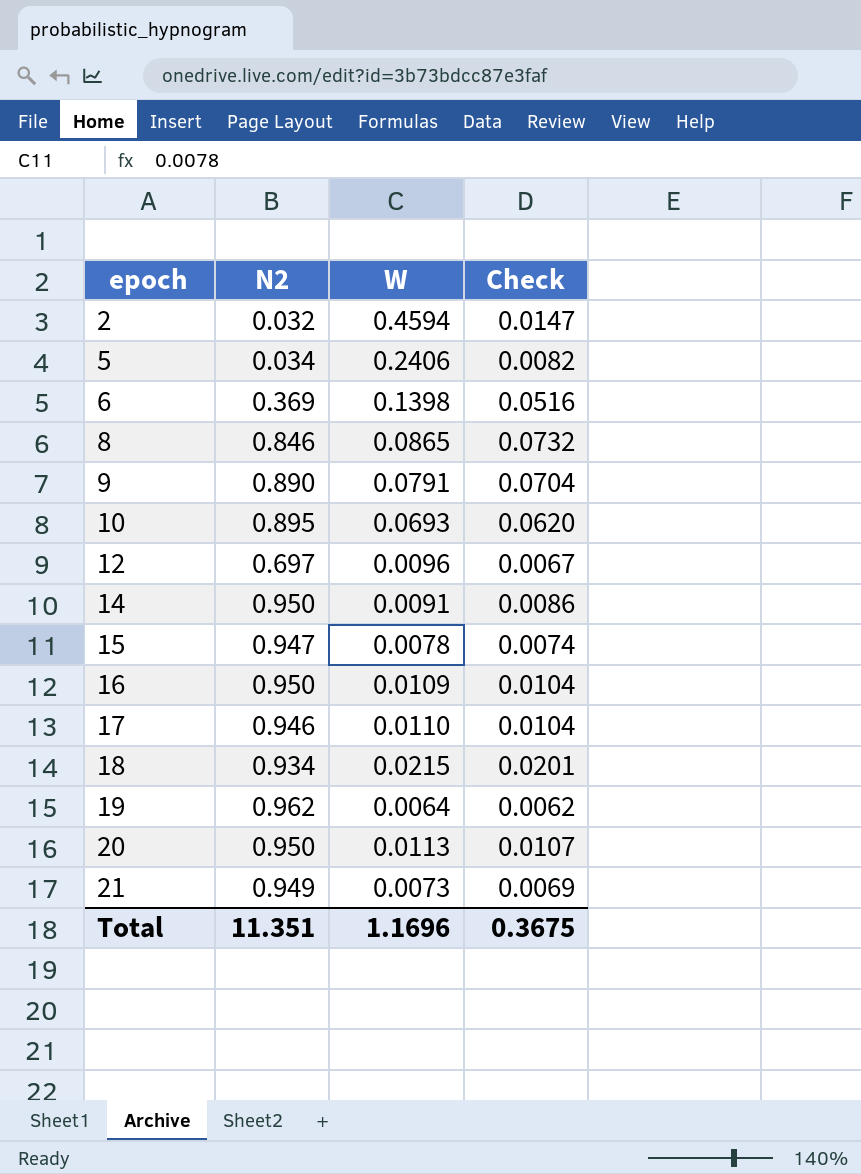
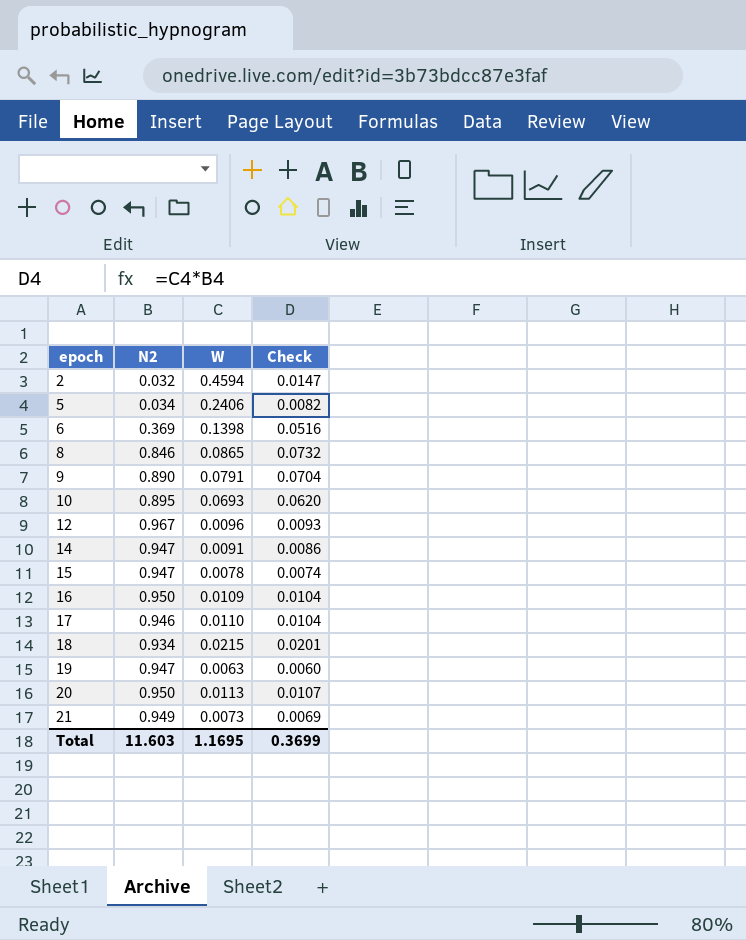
12 | N2: 0.697 -> 0.967
12 | Check: 0.0067 -> 0.0093
14 | N2: 0.950 -> 0.947
19 | N2: 0.962 -> 0.947
19 | W: 0.0064 -> 0.0063
19 | Check: 0.0062 -> 0.0060
Total | N2: 11.351 -> 11.603
Total | W: 1.1696 -> 1.1695
Total | Check: 0.3675 -> 0.3699

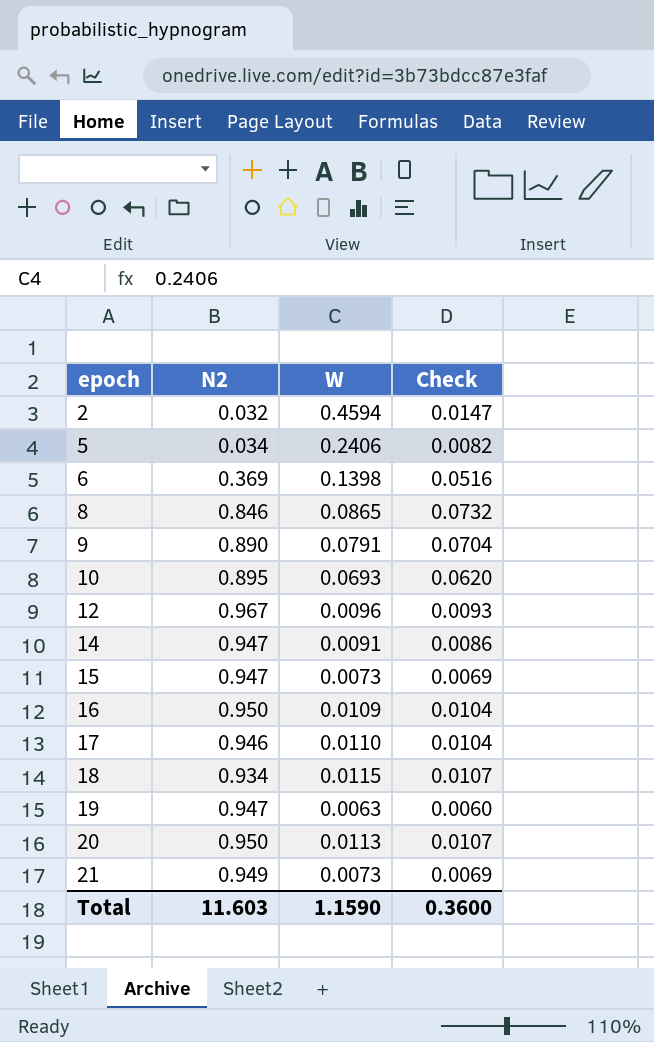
15 | W: 0.0078 -> 0.0073
15 | Check: 0.0074 -> 0.0069
18 | W: 0.0215 -> 0.0115
18 | Check: 0.0201 -> 0.0107
Total | W: 1.1695 -> 1.1590
Total | Check: 0.3699 -> 0.3600

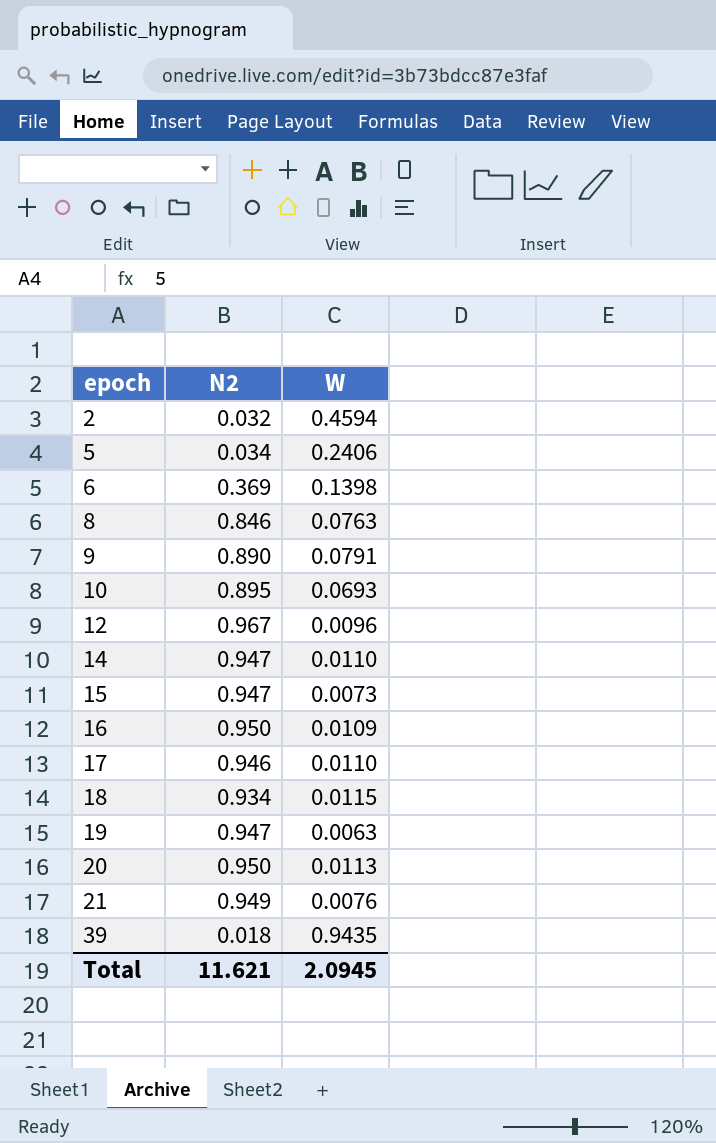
column Check | formula: [N2] * [W] -> none
8 | W: 0.0865 -> 0.0763
14 | W: 0.0091 -> 0.0110
21 | W: 0.0073 -> 0.0076
row 39: none -> 0.018 | 0.9435
Total | N2: 11.603 -> 11.621
Total | W: 1.1590 -> 2.0945

